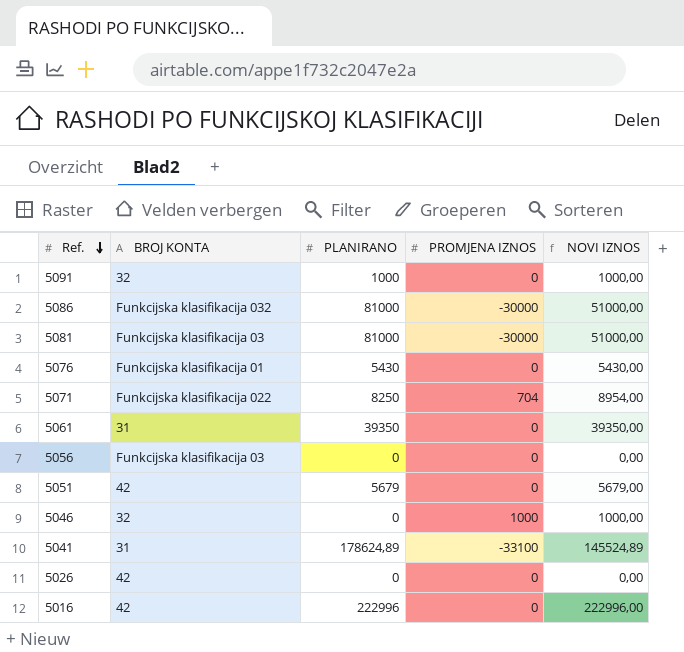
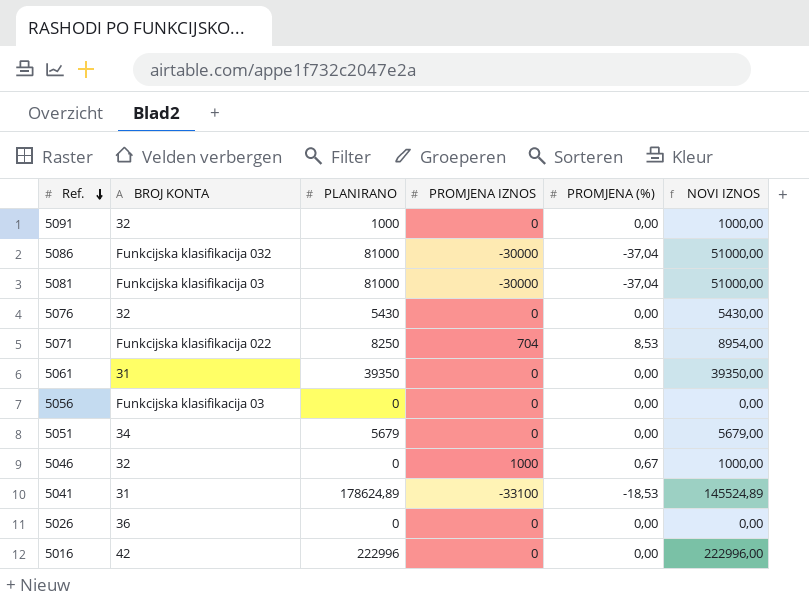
column PROMJENA (%) | position: none -> 5
5076 | BROJ KONTA: Funkcijska klasifikacija 01 -> 32
5051 | BROJ KONTA: 42 -> 34
5026 | BROJ KONTA: 42 -> 36

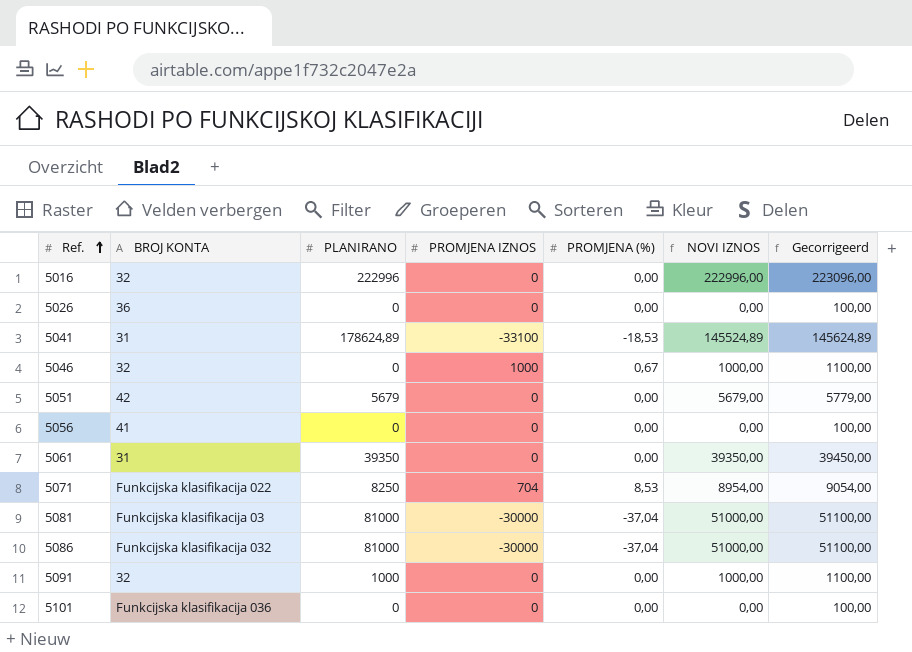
row order: Ref. descending -> Ref. ascending
column Gecorrigeerd | formula: none -> [NOVI IZNOS] + 100
row 5076: 32 | 5430 | 0 | 0,00 | 5430,00 -> none
5016 | BROJ KONTA: 42 -> 32
5051 | BROJ KONTA: 34 -> 42
5056 | BROJ KONTA: Funkcijska klasifikacija 03 -> 41
row 5101: none -> Funkcijska klasifikacija 036 | 0 | 0 | 0,00 | 0,00 | 100,00

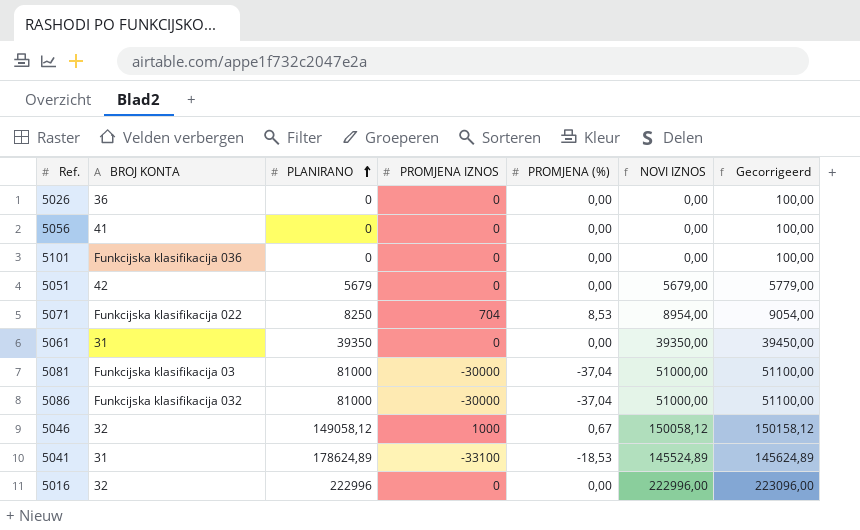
row order: Ref. ascending -> PLANIRANO ascending
row 5091: 32 | 1000 | 0 | 0,00 | 1000,00 | 1100,00 -> none
5046 | PLANIRANO: 0 -> 149058,12
5046 | NOVI IZNOS: 1000,00 -> 150058,12
5046 | Gecorrigeerd: 1100,00 -> 150158,12

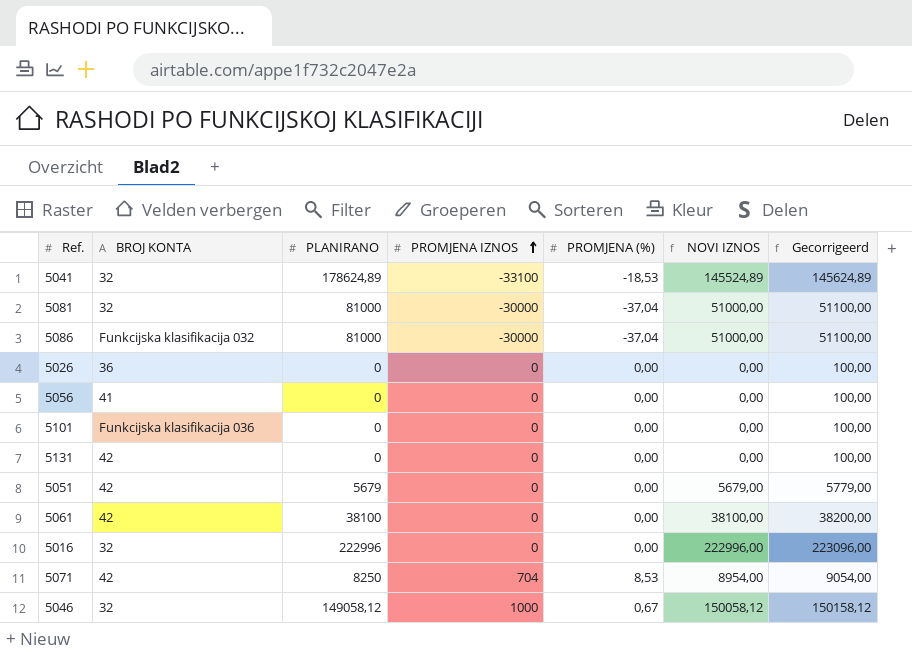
row order: PLANIRANO ascending -> PROMJENA IZNOS ascending
5041 | BROJ KONTA: 31 -> 32
5081 | BROJ KONTA: Funkcijska klasifikacija 03 -> 32
row 5131: none -> 42 | 0 | 0 | 0,00 | 0,00 | 100,00
5061 | BROJ KONTA: 31 -> 42
5061 | PLANIRANO: 39350 -> 38100
5061 | NOVI IZNOS: 39350,00 -> 38100,00
5061 | Gecorrigeerd: 39450,00 -> 38200,00
5071 | BROJ KONTA: Funkcijska klasifikacija 022 -> 42

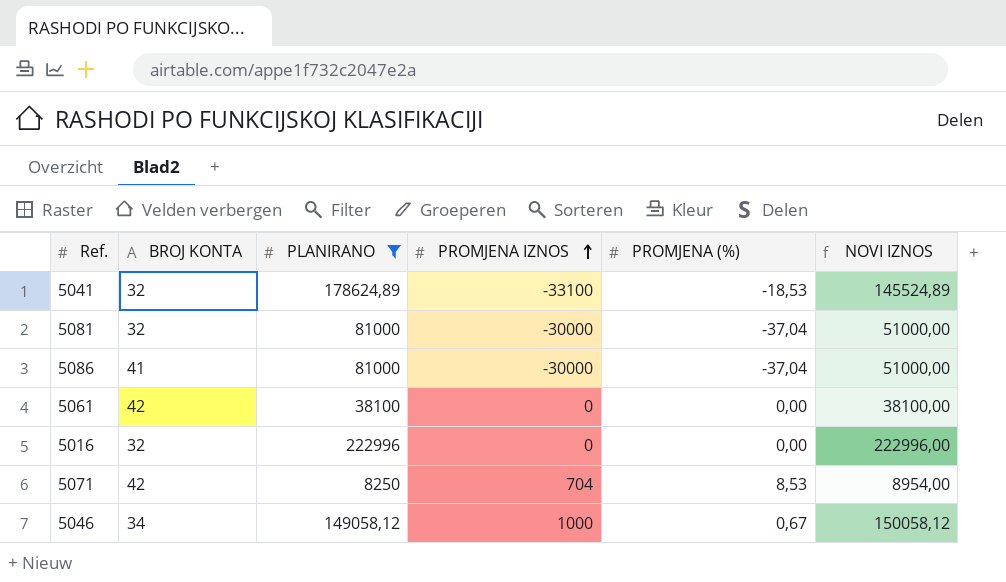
filter: none -> PLANIRANO >= 8250
column Gecorrigeerd | formula: [NOVI IZNOS] + 100 -> none
5086 | BROJ KONTA: Funkcijska klasifikacija 032 -> 41
5046 | BROJ KONTA: 32 -> 34

